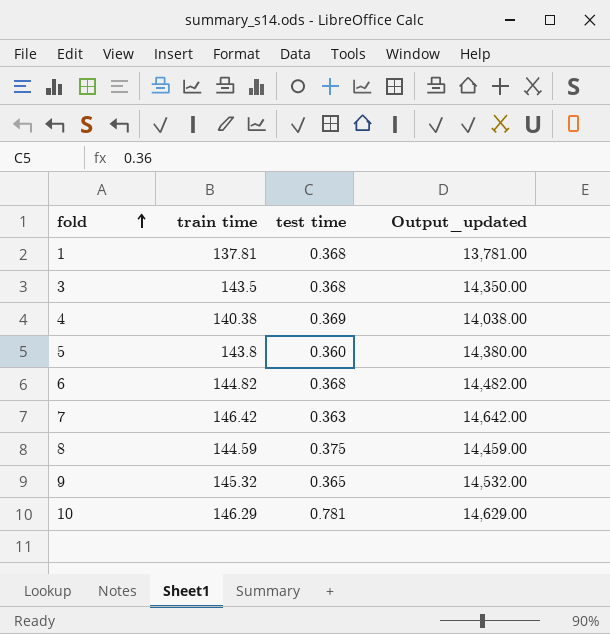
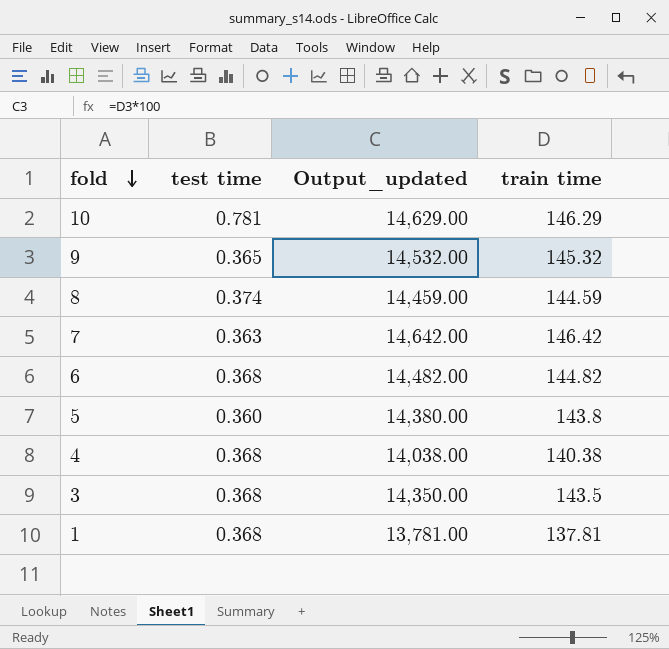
row order: fold ascending -> fold descending
column train time | position: 2 -> 4
8 | test time: 0.375 -> 0.374
4 | test time: 0.369 -> 0.368

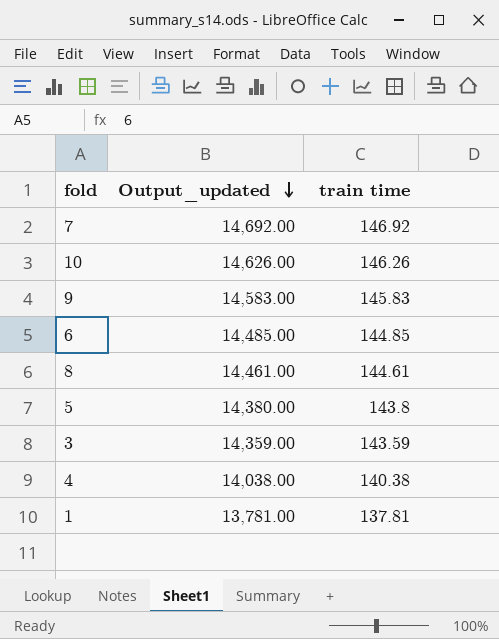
row order: fold descending -> Output_updated descending
column test time | position: 2 -> none
7 | Output_updated: 14,642.00 -> 14,692.00
7 | train time: 146.42 -> 146.92
10 | Output_updated: 14,629.00 -> 14,626.00
10 | train time: 146.29 -> 146.26
9 | Output_updated: 14,532.00 -> 14,583.00
9 | train time: 145.32 -> 145.83
6 | Output_updated: 14,482.00 -> 14,485.00
6 | train time: 144.82 -> 144.85
8 | Output_updated: 14,459.00 -> 14,461.00
8 | train time: 144.59 -> 144.61
3 | Output_updated: 14,350.00 -> 14,359.00
3 | train time: 143.5 -> 143.59

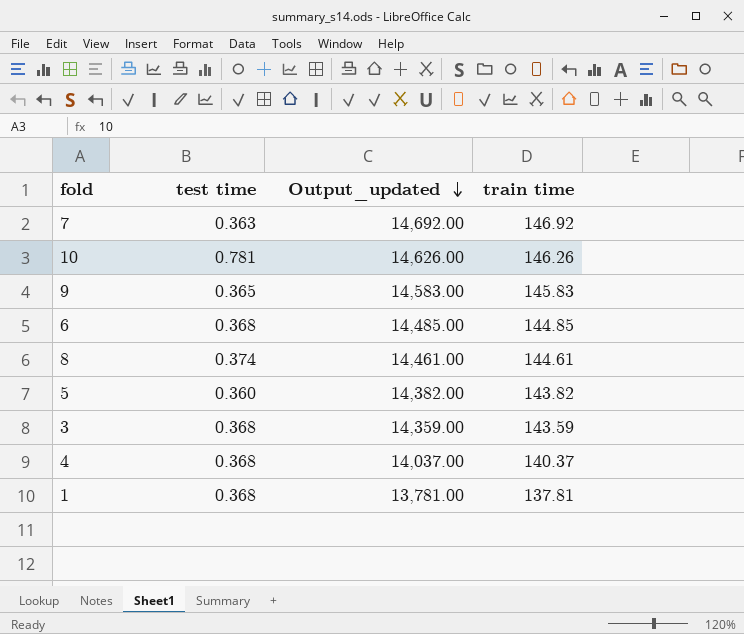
column test time | position: none -> 2
5 | Output_updated: 14,380.00 -> 14,382.00
5 | train time: 143.8 -> 143.82
4 | Output_updated: 14,038.00 -> 14,037.00
4 | train time: 140.38 -> 140.37

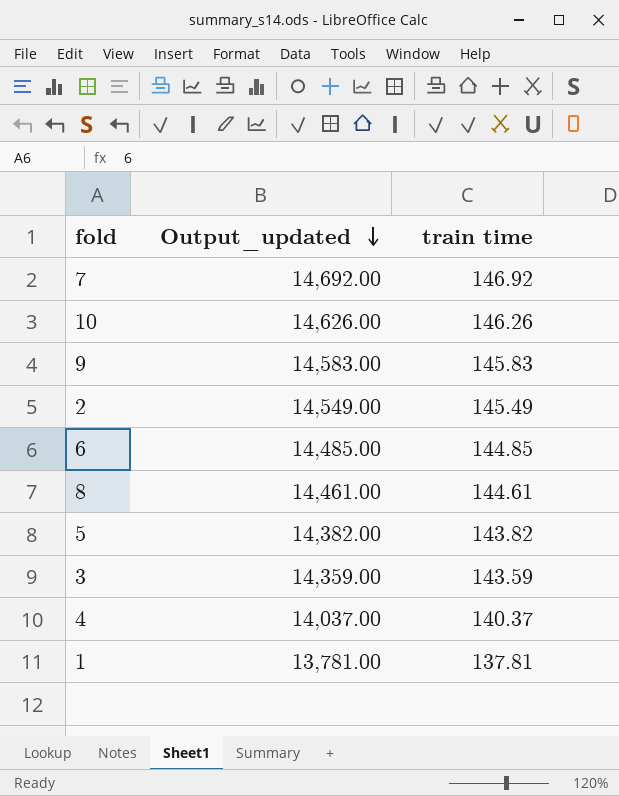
column test time | position: 2 -> none
row 2: none -> 14,549.00 | 145.49

